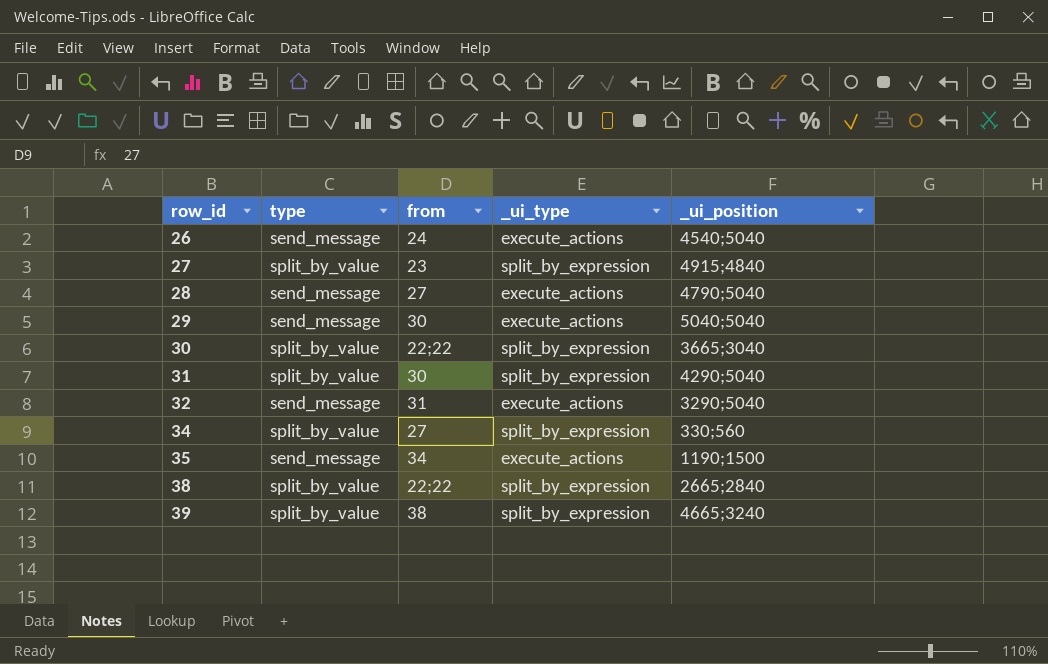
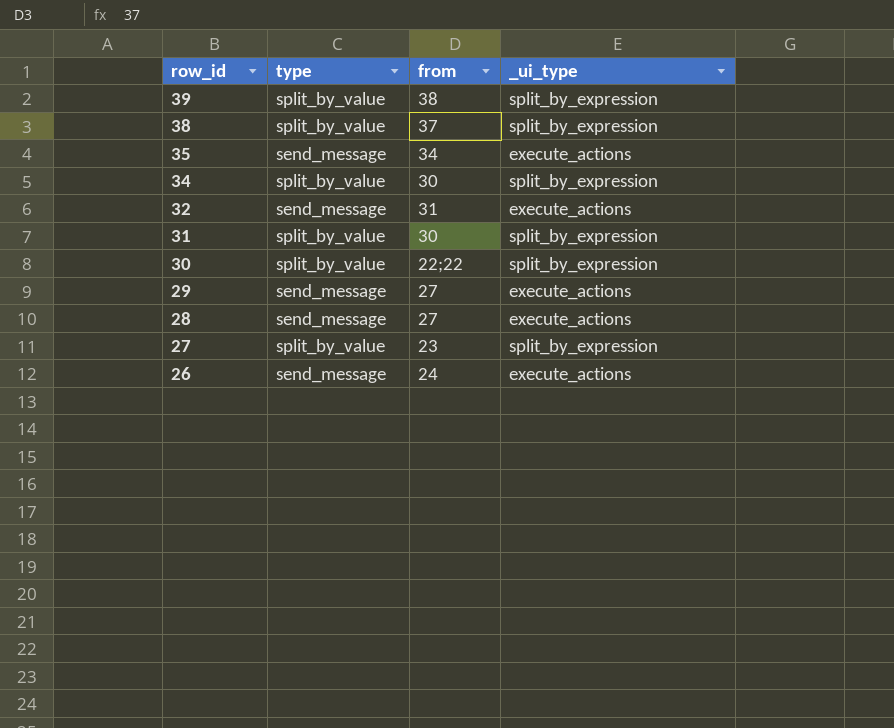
row order: row_id ascending -> row_id descending
column _ui_position | position: 5 -> none
38 | from: 22;22 -> 37
34 | from: 27 -> 30
29 | from: 30 -> 27

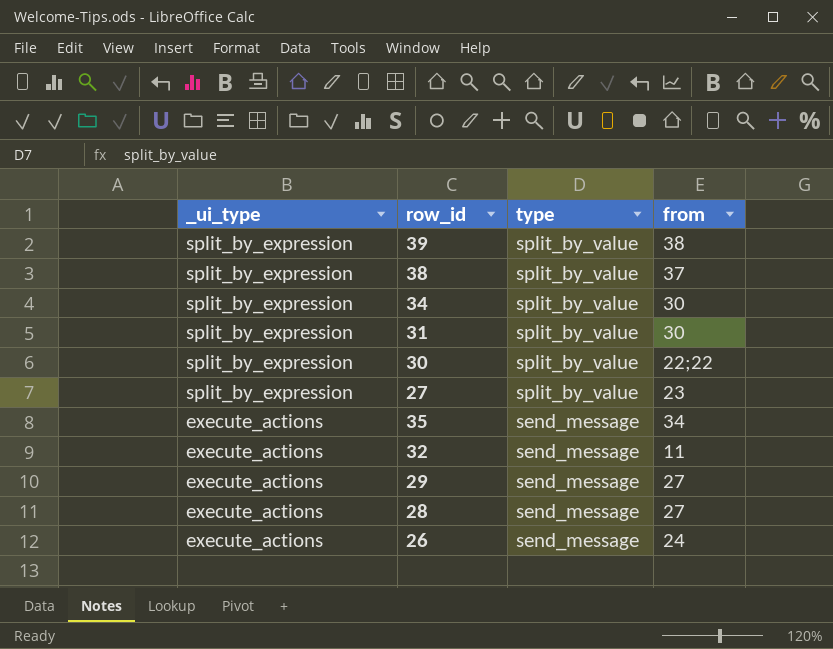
row order: row_id descending -> _ui_type descending
column _ui_type | position: 4 -> 1
32 | from: 31 -> 11

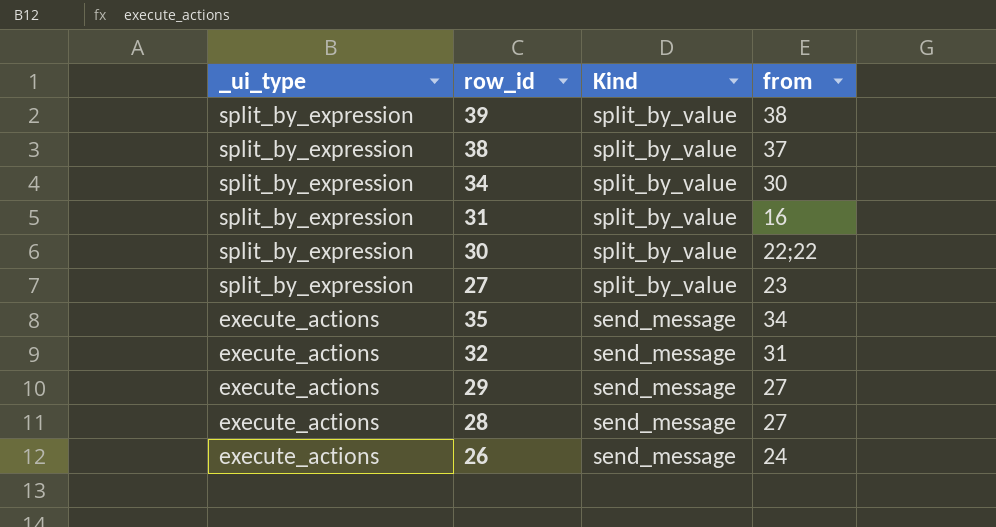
column name: type -> Kind
31 | from: 30 -> 16
32 | from: 11 -> 31

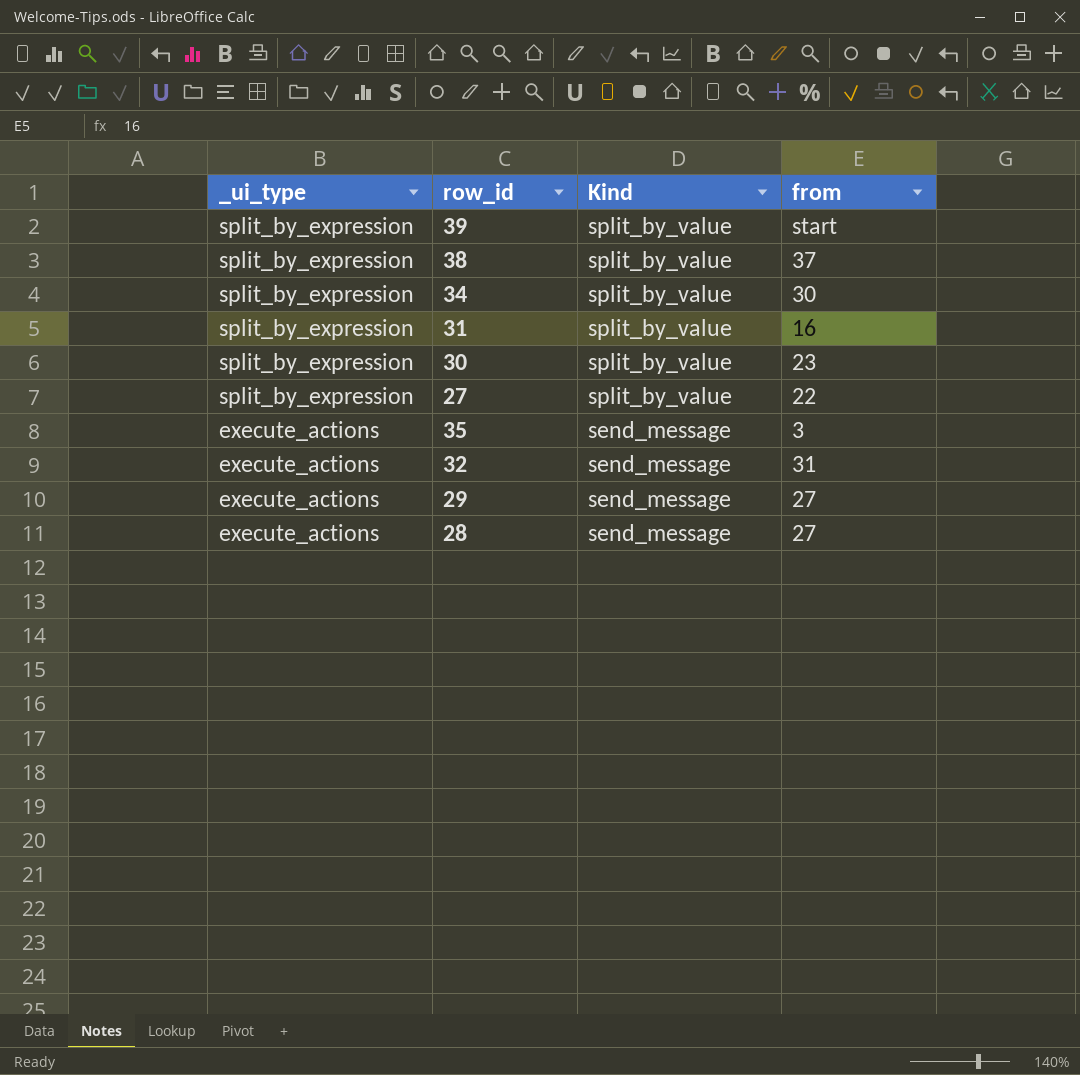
row 26: execute_actions | send_message | 24 -> none
39 | from: 38 -> start
30 | from: 22;22 -> 23
27 | from: 23 -> 22
35 | from: 34 -> 3

